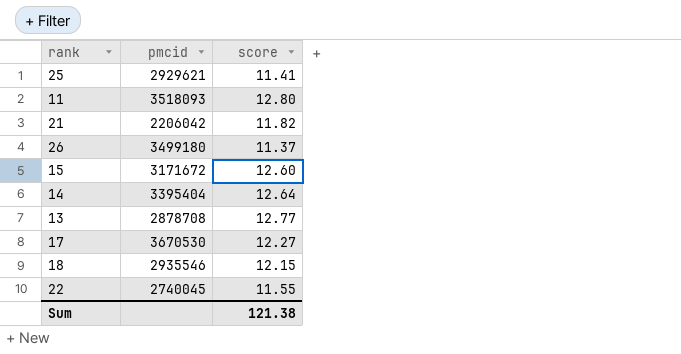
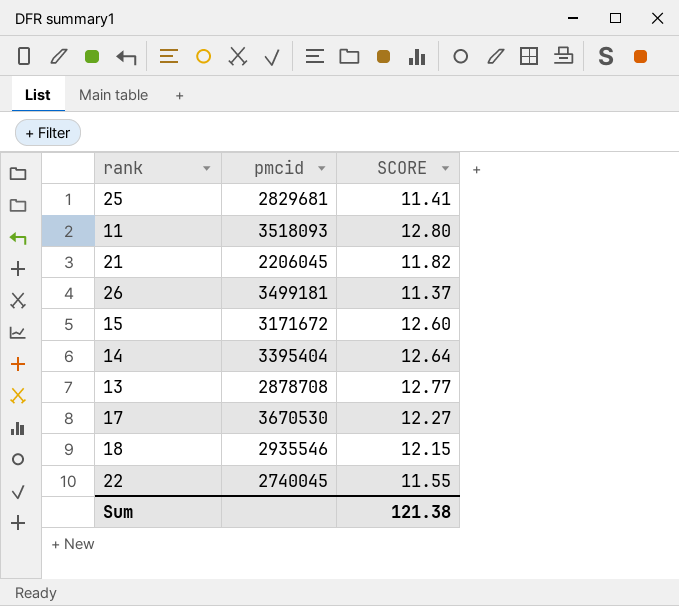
column name: score -> SCORE
25 | pmcid: 2929621 -> 2829681
21 | pmcid: 2206042 -> 2206045
26 | pmcid: 3499180 -> 3499181

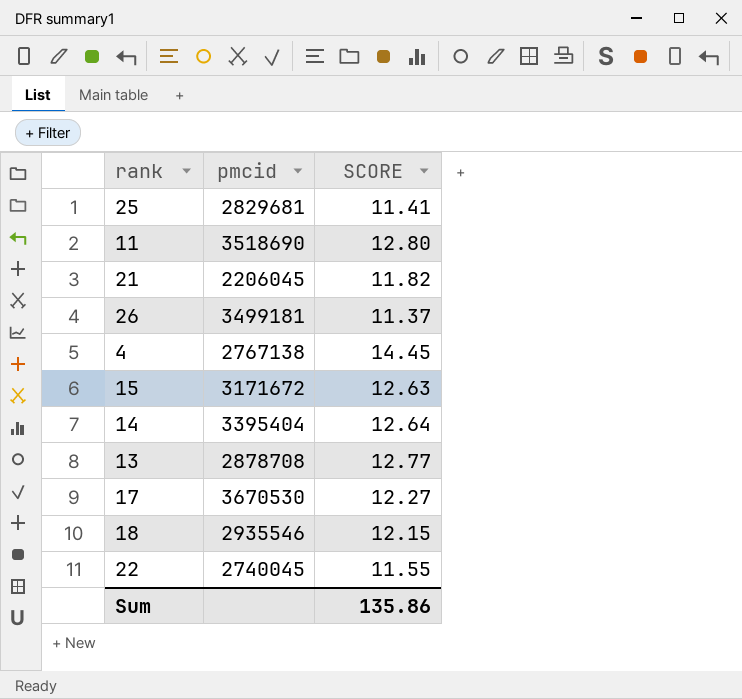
11 | pmcid: 3518093 -> 3518690
row 4: none -> 2767138 | 14.45
15 | SCORE: 12.60 -> 12.63
Sum | SCORE: 121.38 -> 135.86

